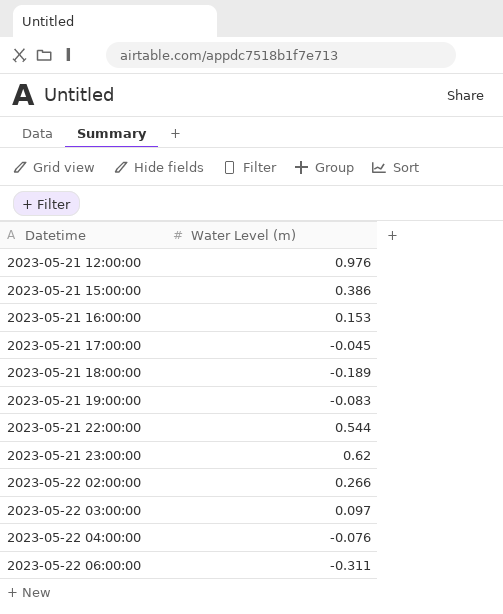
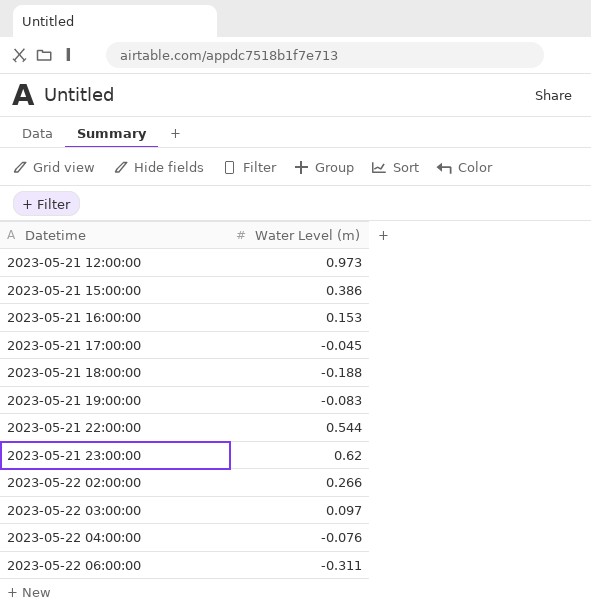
2023-05-21 12:00:00 | Water Level (m): 0.976 -> 0.973
2023-05-21 18:00:00 | Water Level (m): -0.189 -> -0.188

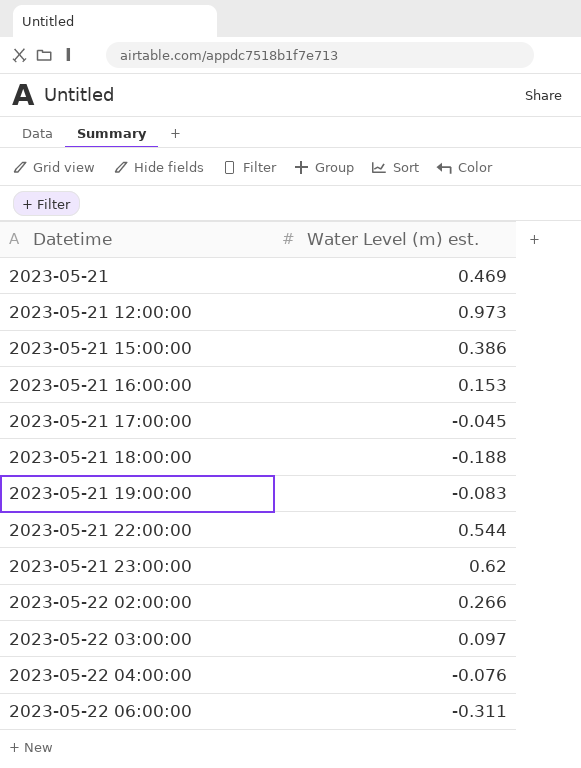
column name: Water Level (m) -> Water Level (m) est.
row 2023-05-21: none -> 0.469

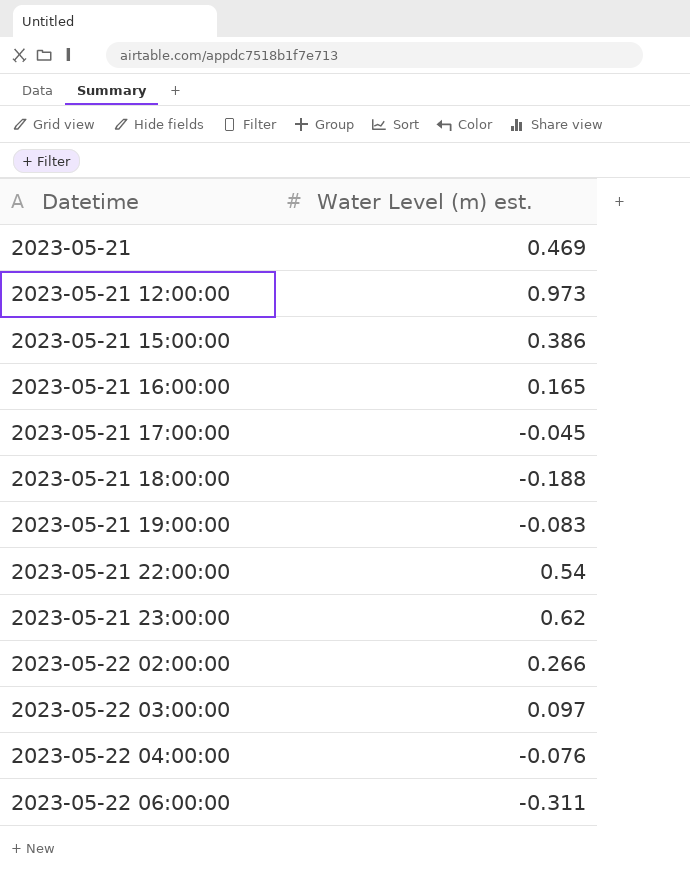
2023-05-21 16:00:00 | Water Level (m) est.: 0.153 -> 0.165
2023-05-21 22:00:00 | Water Level (m) est.: 0.544 -> 0.54

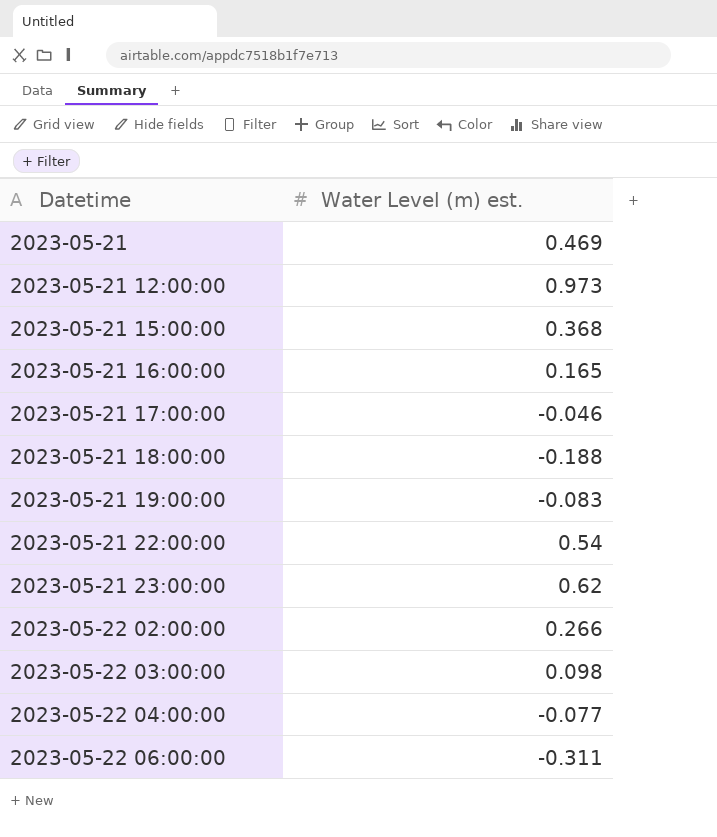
2023-05-21 15:00:00 | Water Level (m) est.: 0.386 -> 0.368
2023-05-21 17:00:00 | Water Level (m) est.: -0.045 -> -0.046
2023-05-22 03:00:00 | Water Level (m) est.: 0.097 -> 0.098
2023-05-22 04:00:00 | Water Level (m) est.: -0.076 -> -0.077

